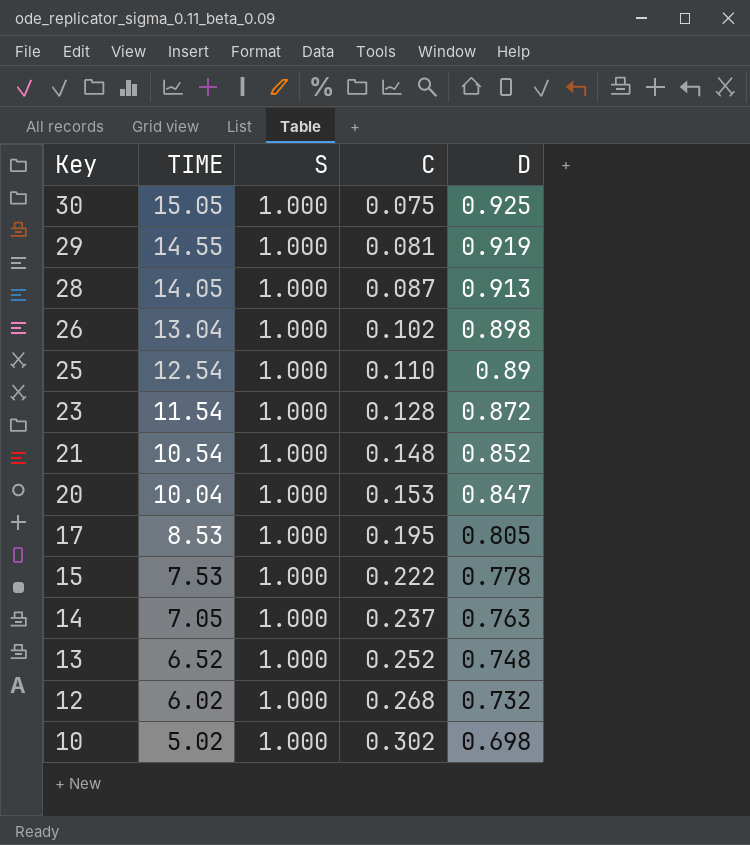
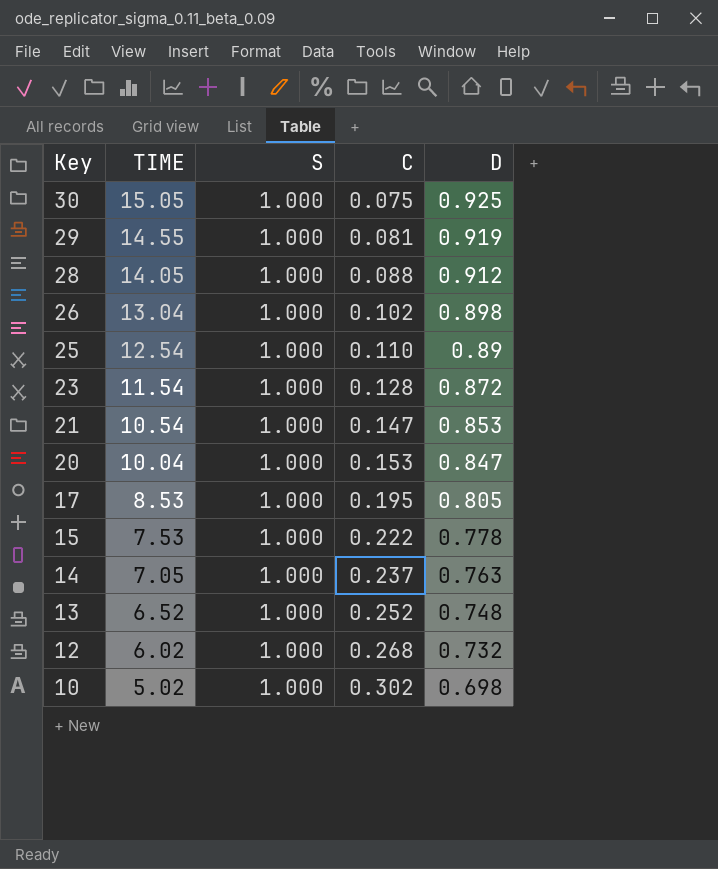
28 | C: 0.087 -> 0.088
28 | D: 0.913 -> 0.912
21 | C: 0.148 -> 0.147
21 | D: 0.852 -> 0.853

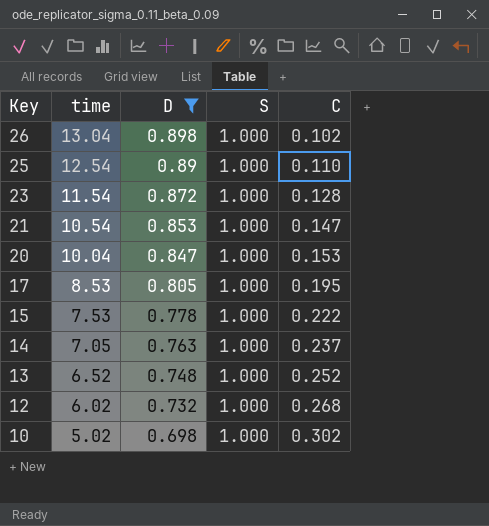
filter: none -> D <= 0.898
column name: TIME -> time
column D | position: 5 -> 3

